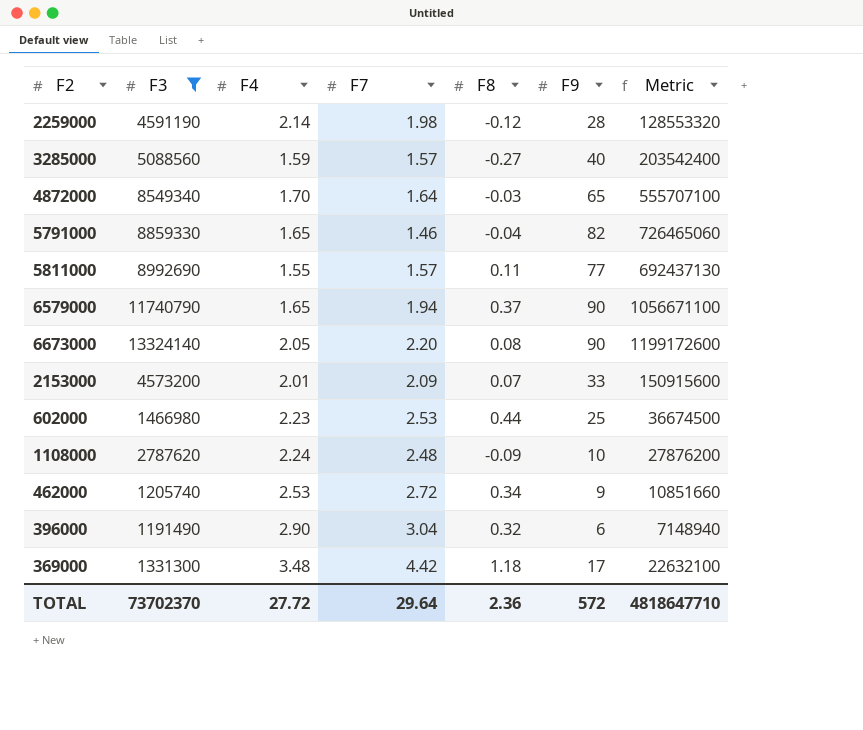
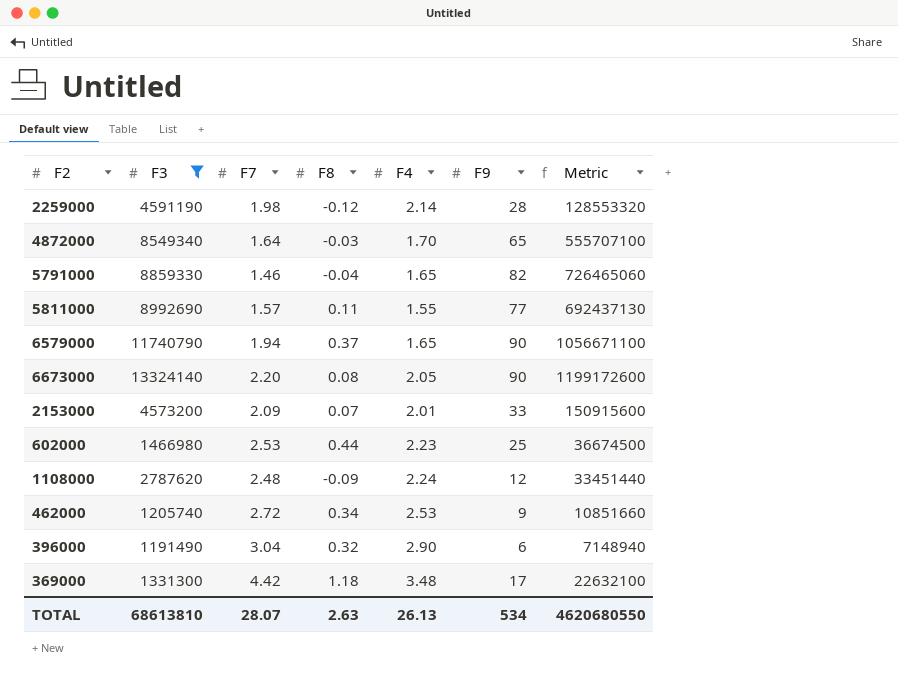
column F4 | position: 3 -> 5
row 3285000: 5088560 | 1.59 | 1.57 | -0.27 | 40 | 203542400 -> none
1108000 | F9: 10 -> 12
1108000 | Metric: 27876200 -> 33451440
TOTAL | F3: 73702370 -> 68613810
TOTAL | F7: 29.64 -> 28.07
TOTAL | F8: 2.36 -> 2.63
TOTAL | F4: 27.72 -> 26.13
TOTAL | F9: 572 -> 534
TOTAL | Metric: 4818647710 -> 4620680550

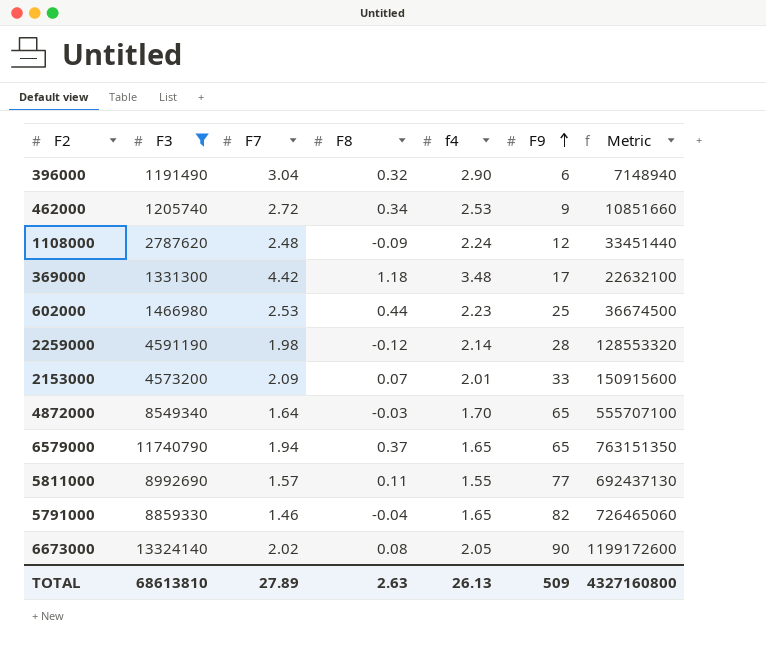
row order: none -> F9 ascending
column name: F4 -> f4
6579000 | F9: 90 -> 65
6579000 | Metric: 1056671100 -> 763151350
6673000 | F7: 2.20 -> 2.02
TOTAL | F7: 28.07 -> 27.89
TOTAL | F9: 534 -> 509
TOTAL | Metric: 4620680550 -> 4327160800

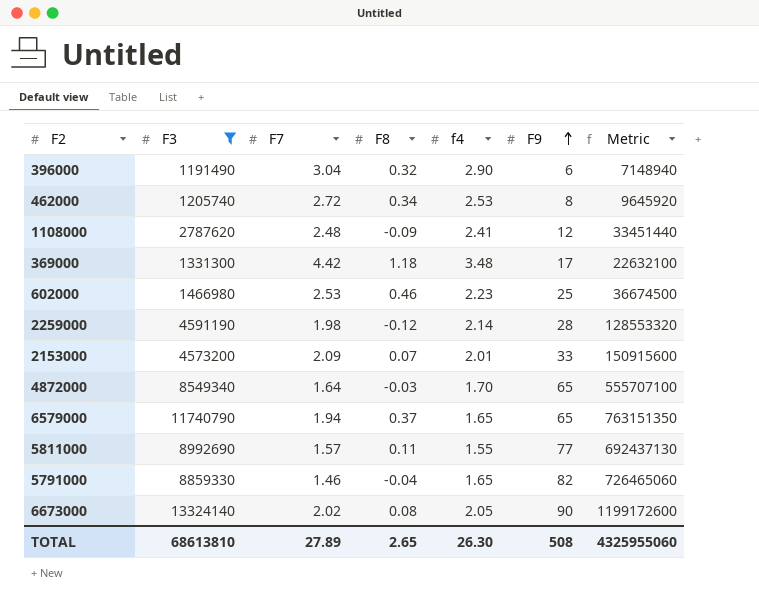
462000 | F9: 9 -> 8
462000 | Metric: 10851660 -> 9645920
1108000 | f4: 2.24 -> 2.41
602000 | F8: 0.44 -> 0.46
TOTAL | F8: 2.63 -> 2.65
TOTAL | f4: 26.13 -> 26.30
TOTAL | F9: 509 -> 508
TOTAL | Metric: 4327160800 -> 4325955060

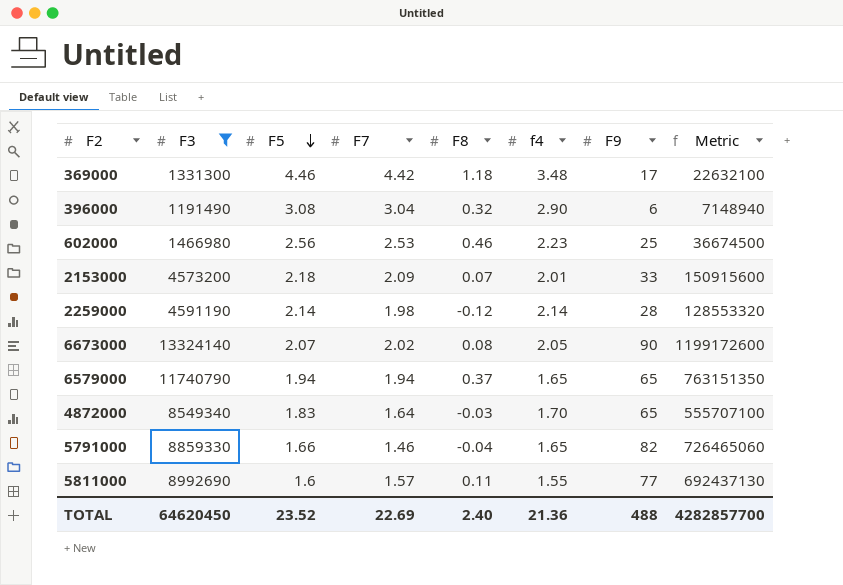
row order: F9 ascending -> F5 descending
column F5 | position: none -> 3
row 462000: 1205740 | 2.72 | 0.34 | 2.53 | 8 | 9645920 -> none
row 1108000: 2787620 | 2.48 | -0.09 | 2.41 | 12 | 33451440 -> none
TOTAL | F3: 68613810 -> 64620450
TOTAL | F7: 27.89 -> 22.69
TOTAL | F8: 2.65 -> 2.40
TOTAL | f4: 26.30 -> 21.36
TOTAL | F9: 508 -> 488
TOTAL | Metric: 4325955060 -> 4282857700

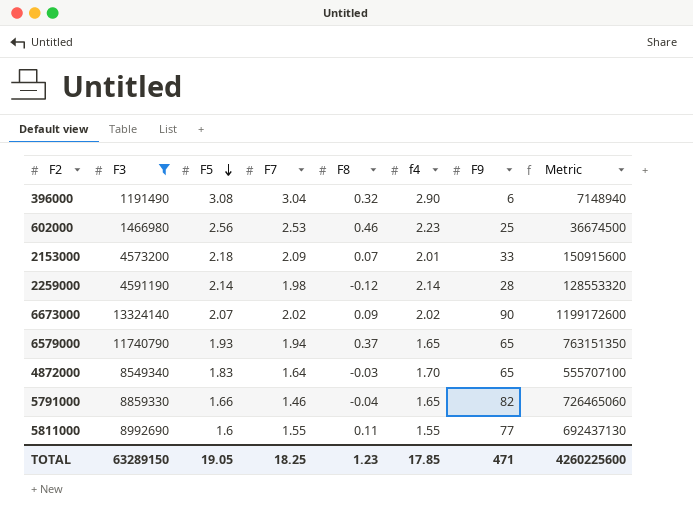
row 369000: 1331300 | 4.46 | 4.42 | 1.18 | 3.48 | 17 | 22632100 -> none
6673000 | F8: 0.08 -> 0.09
6673000 | f4: 2.05 -> 2.02
6579000 | F5: 1.94 -> 1.93
5811000 | F7: 1.57 -> 1.55
TOTAL | F3: 64620450 -> 63289150
TOTAL | F5: 23.52 -> 19.05
TOTAL | F7: 22.69 -> 18.25
TOTAL | F8: 2.40 -> 1.23
TOTAL | f4: 21.36 -> 17.85
TOTAL | F9: 488 -> 471
TOTAL | Metric: 4282857700 -> 4260225600

